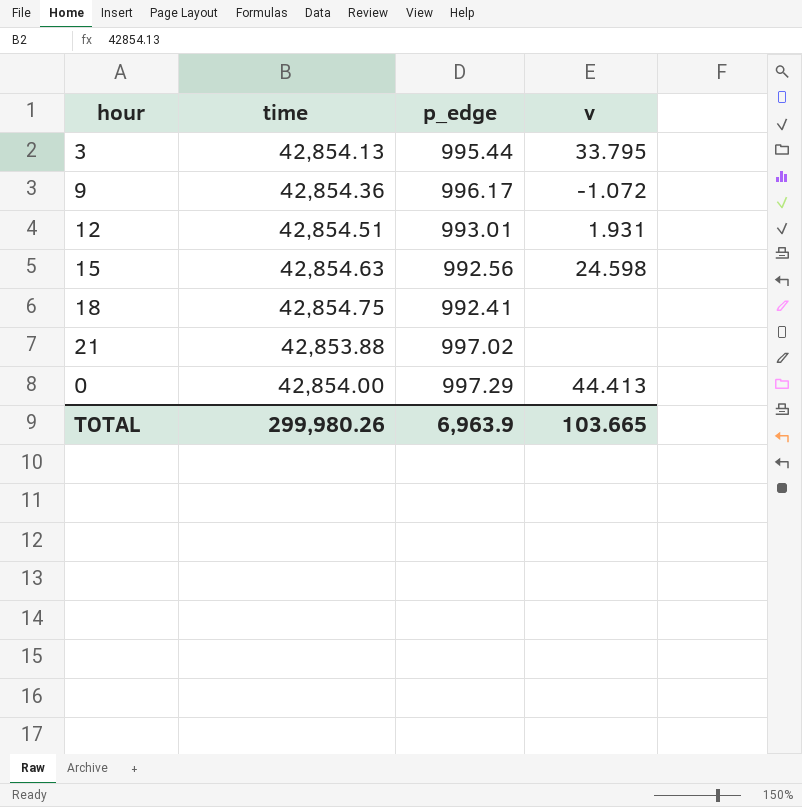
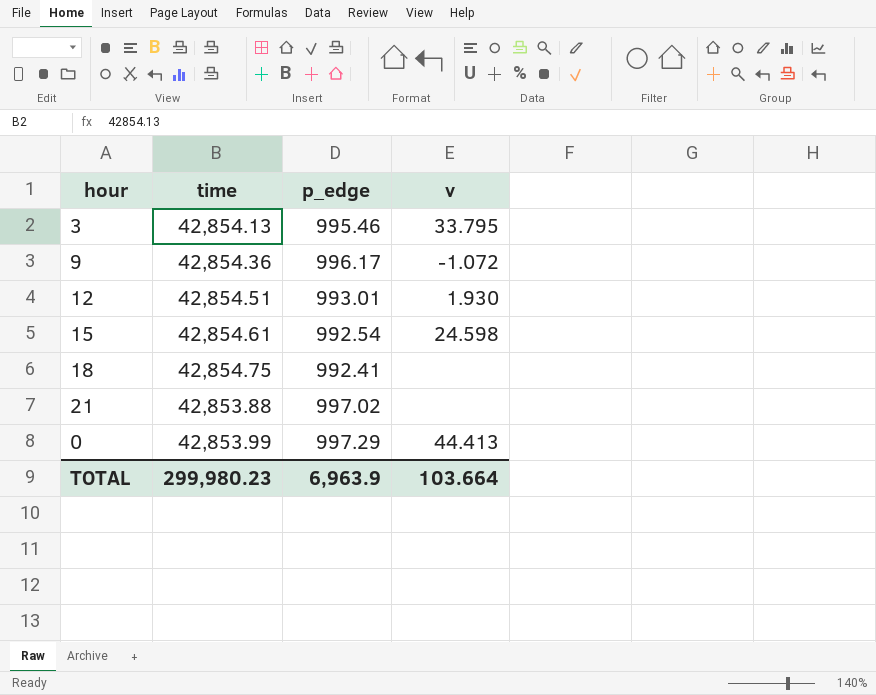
3 | p_edge: 995.44 -> 995.46
12 | v: 1.931 -> 1.930
15 | time: 42,854.63 -> 42,854.61
15 | p_edge: 992.56 -> 992.54
0 | time: 42,854.00 -> 42,853.99
TOTAL | time: 299,980.26 -> 299,980.23
TOTAL | v: 103.665 -> 103.664

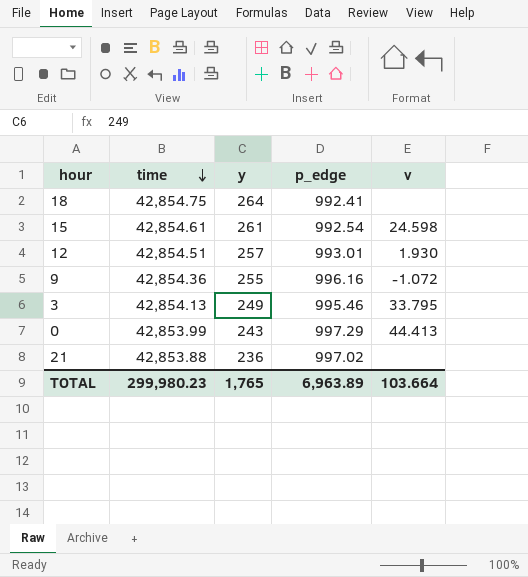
row order: none -> time descending
column y | position: none -> 3
9 | p_edge: 996.17 -> 996.16
TOTAL | p_edge: 6,963.9 -> 6,963.89

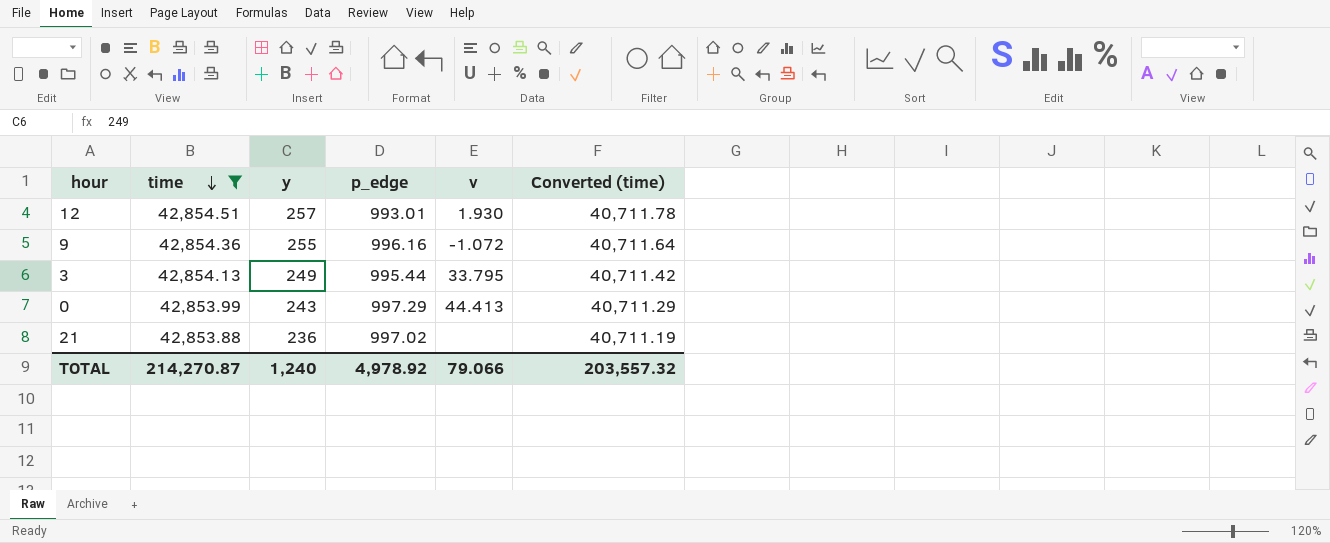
filter: none -> time <= 42,854.51
column Converted (time) | formula: none -> [time] * 0.95
3 | p_edge: 995.46 -> 995.44
TOTAL | time: 299,980.23 -> 214,270.87
TOTAL | y: 1,765 -> 1,240
TOTAL | p_edge: 6,963.89 -> 4,978.92
TOTAL | v: 103.664 -> 79.066

